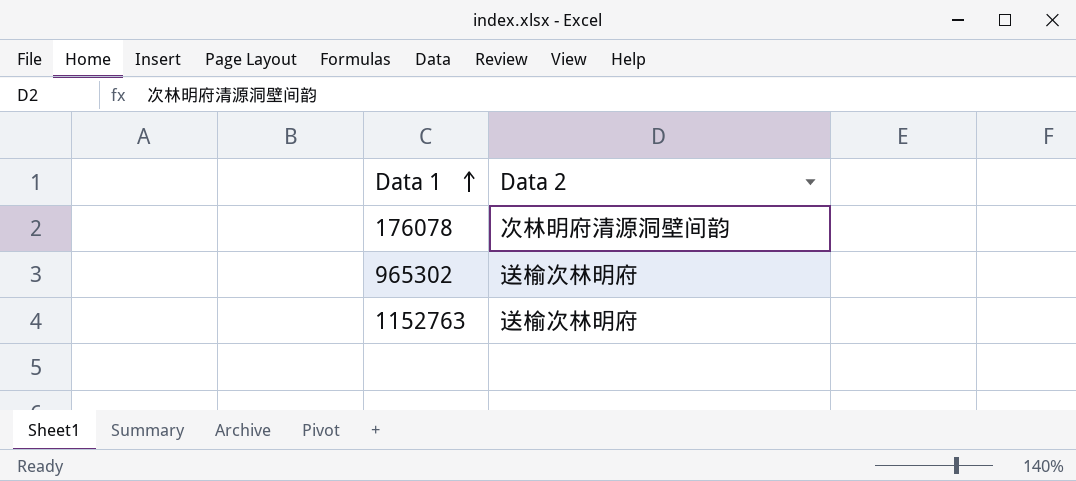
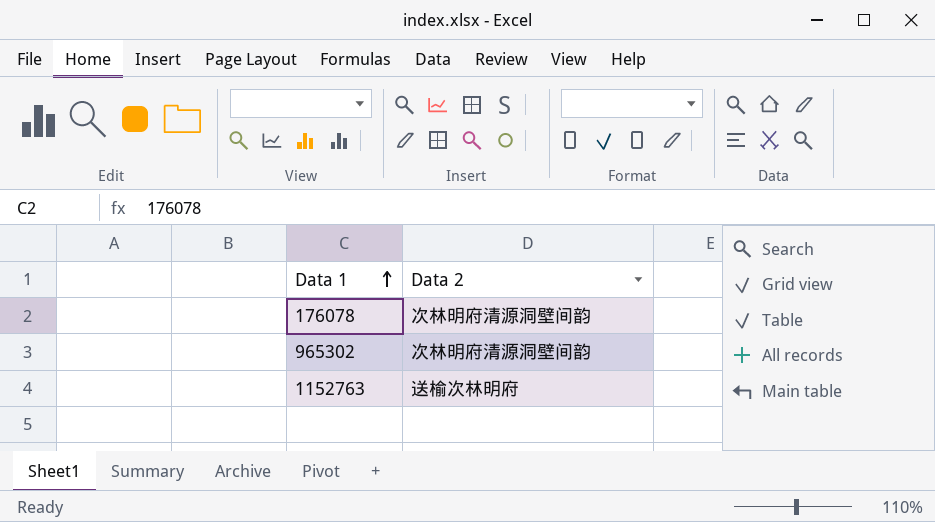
965302 | Data 2: 送榆次林明府 -> 次林明府清源洞壁间韵

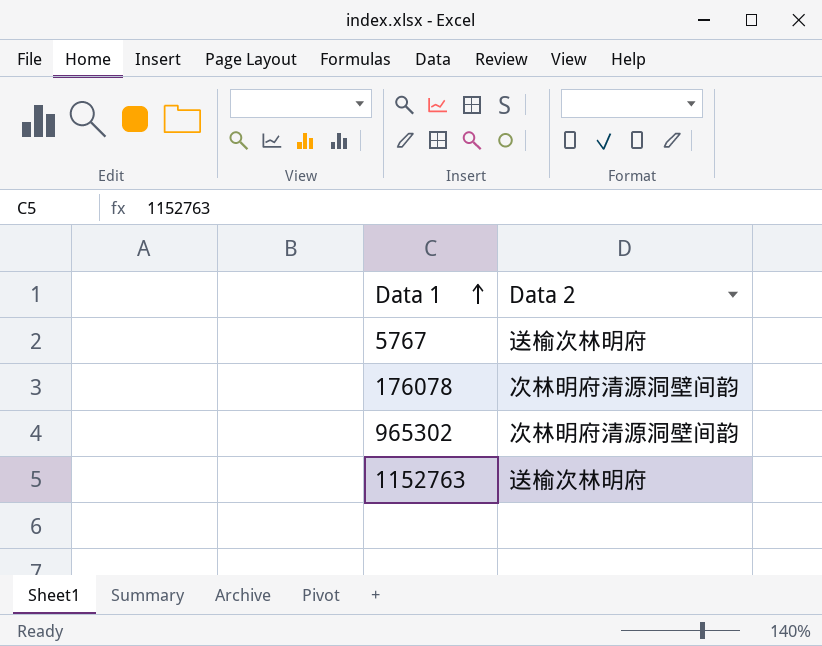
row 5767: none -> 送榆次林明府

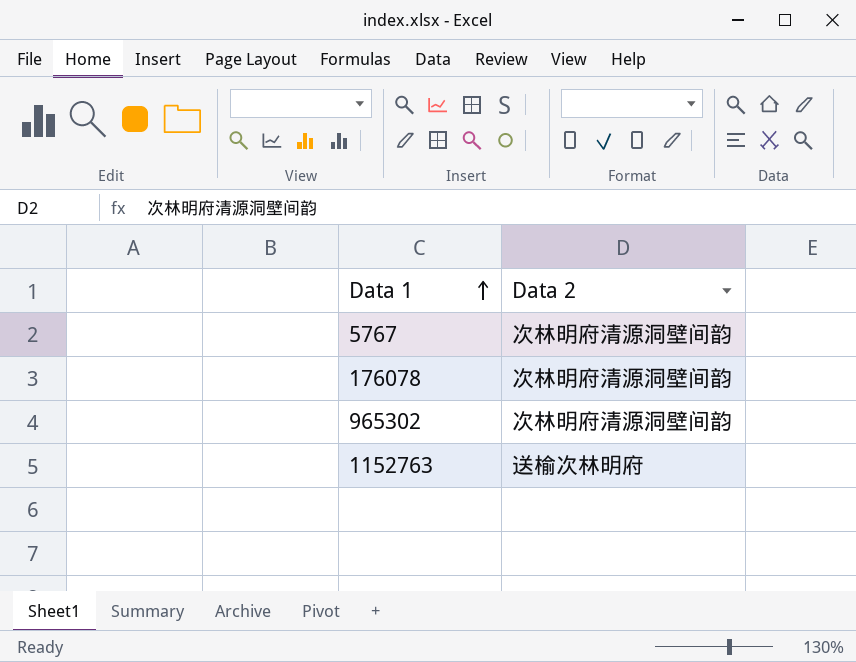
5767 | Data 2: 送榆次林明府 -> 次林明府清源洞壁间韵

